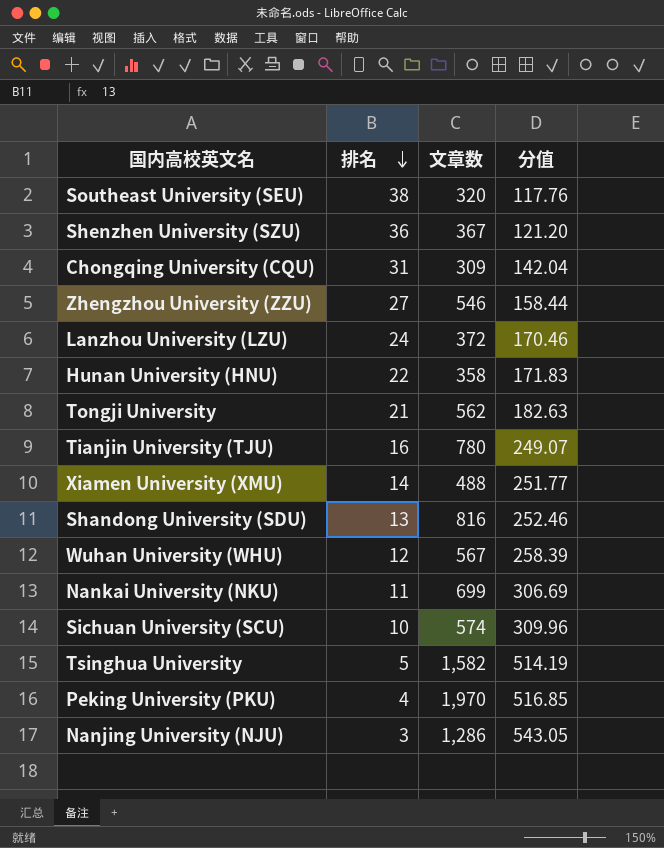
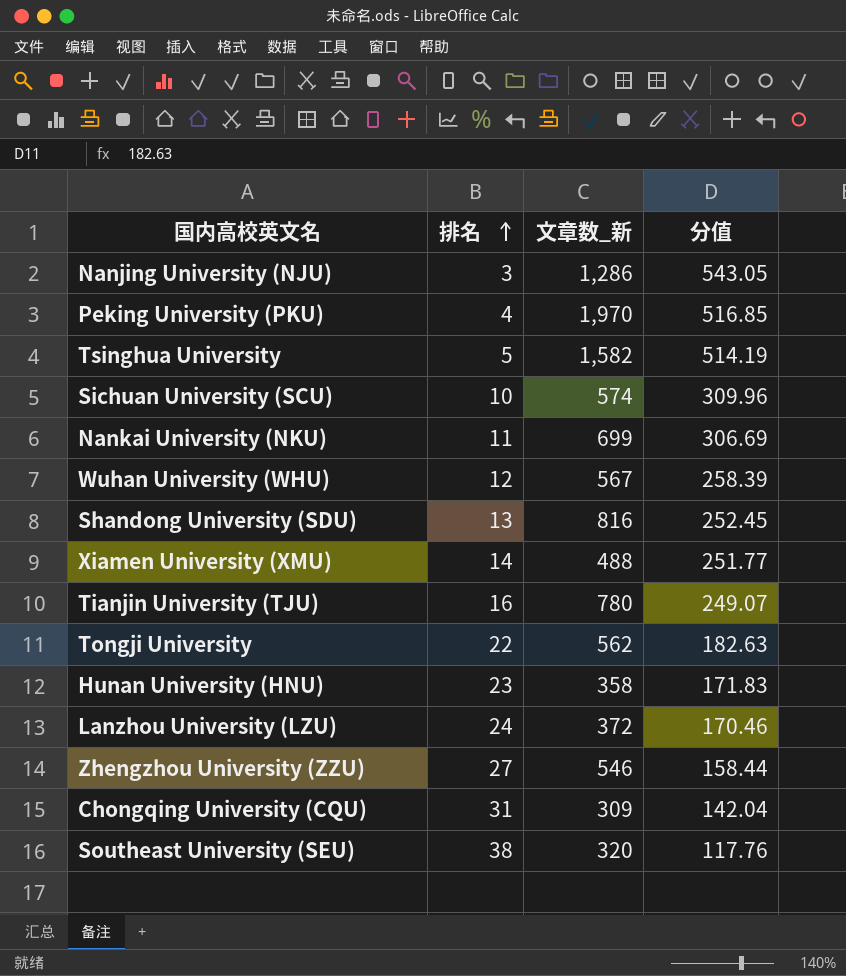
row order: 排名 descending -> 排名 ascending
column name: 文章数 -> 文章数_新
row Shenzhen University (SZU): 36 | 367 | 121.20 -> none
Shandong University (SDU) | 分值: 252.46 -> 252.45
Tongji University | 排名: 21 -> 22
Hunan University (HNU) | 排名: 22 -> 23

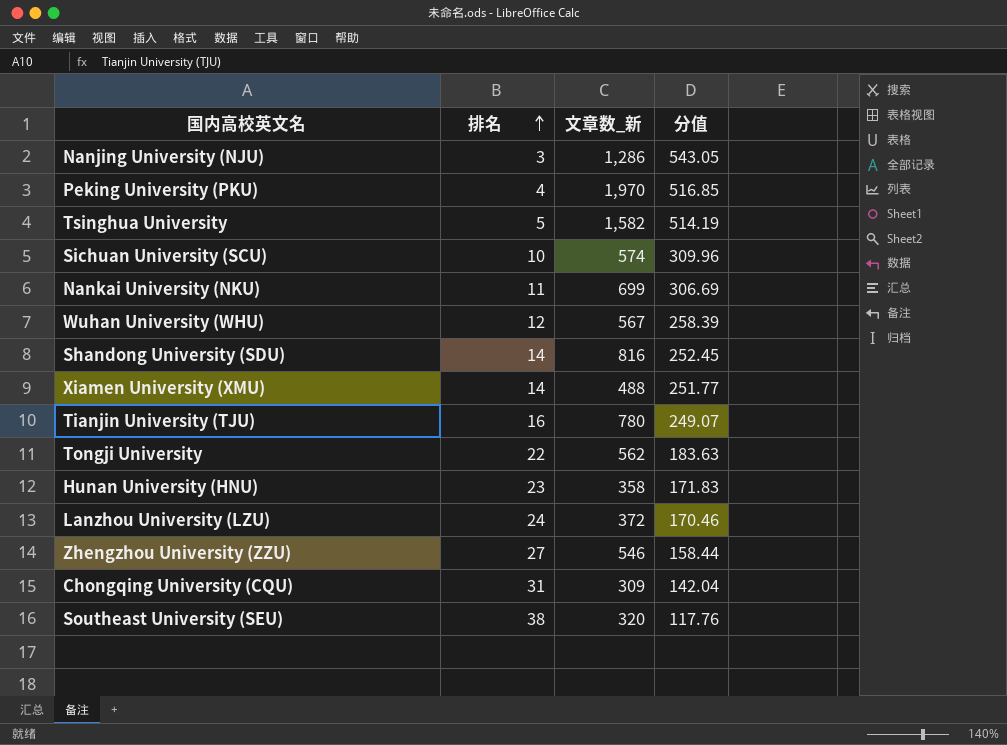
Shandong University (SDU) | 排名: 13 -> 14
Tongji University | 分值: 182.63 -> 183.63

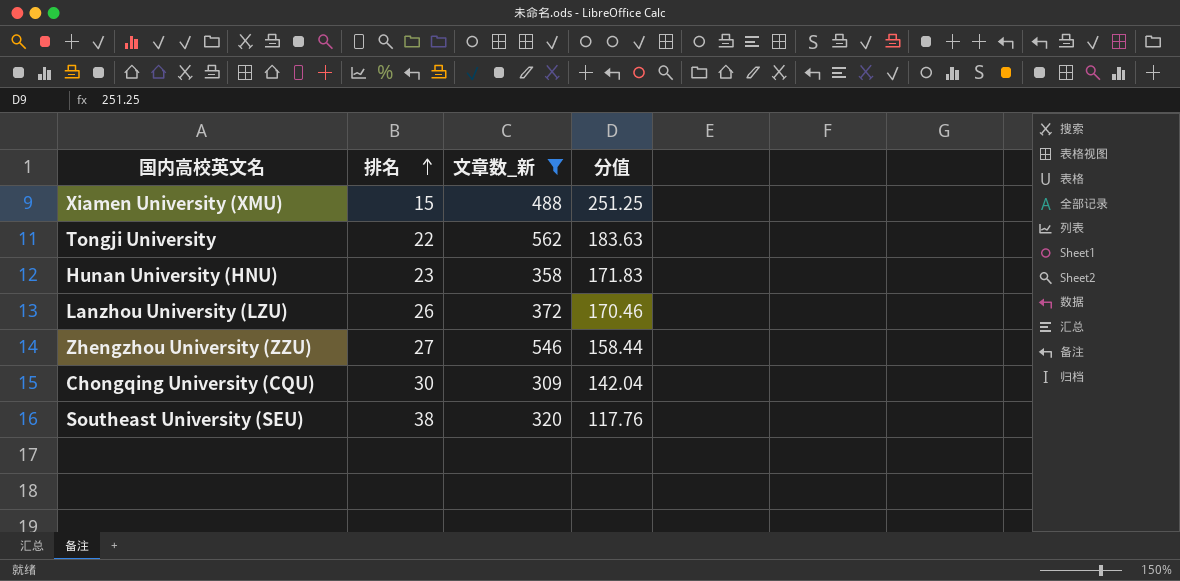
filter: none -> 文章数_新 <= 562
Xiamen University (XMU) | 排名: 14 -> 15
Xiamen University (XMU) | 分值: 251.77 -> 251.25
Lanzhou University (LZU) | 排名: 24 -> 26
Chongqing University (CQU) | 排名: 31 -> 30

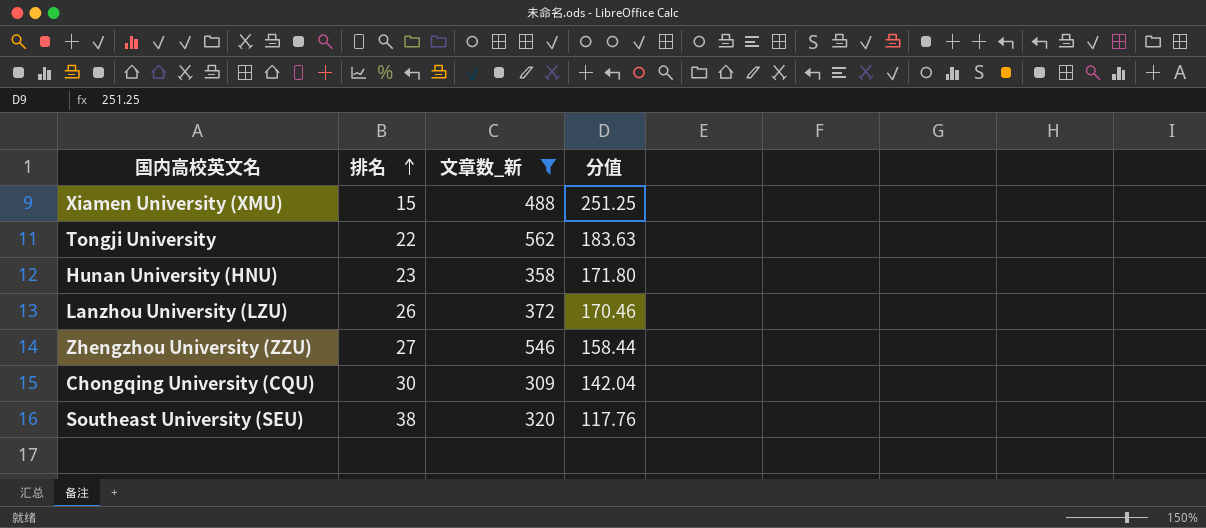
Hunan University (HNU) | 分值: 171.83 -> 171.80

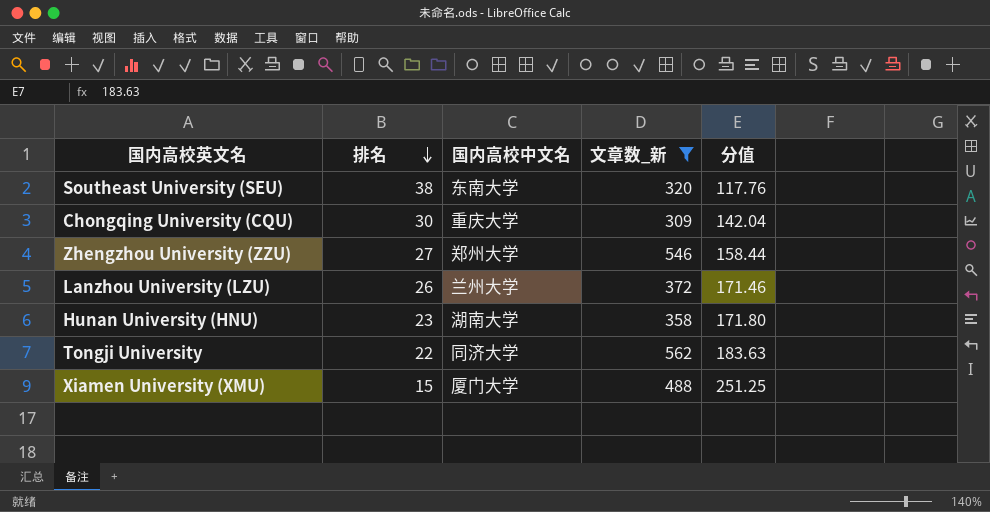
row order: 排名 ascending -> 排名 descending
column 国内高校中文名 | position: none -> 3
Lanzhou University (LZU) | 分值: 170.46 -> 171.46

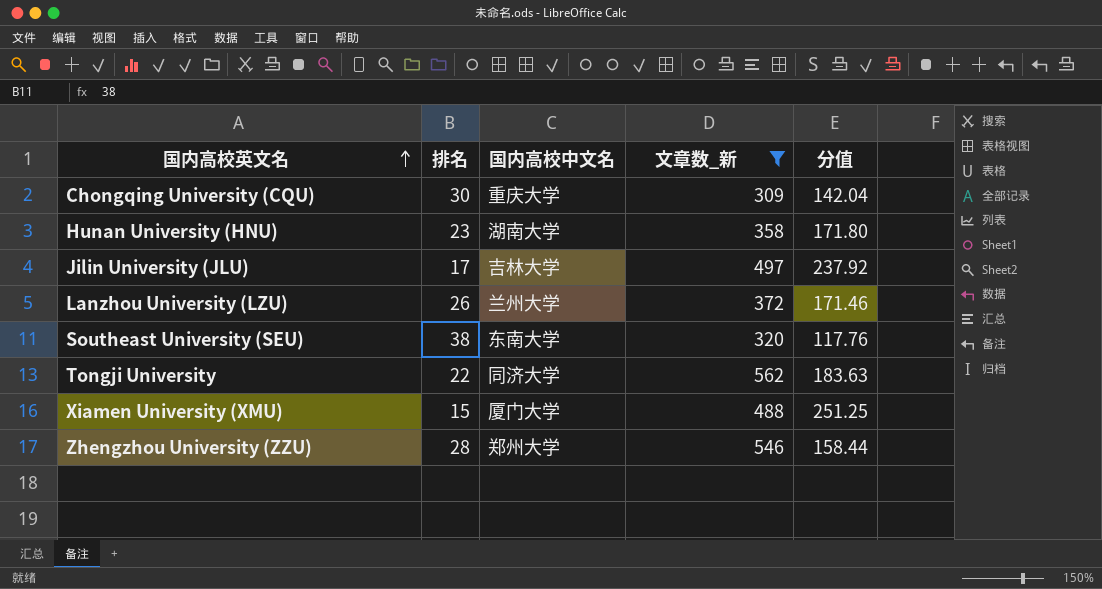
row order: 排名 descending -> 国内高校英文名 ascending
row Jilin University (JLU): none -> 17 | 吉林大学 | 497 | 237.92
Zhengzhou University (ZZU) | 排名: 27 -> 28

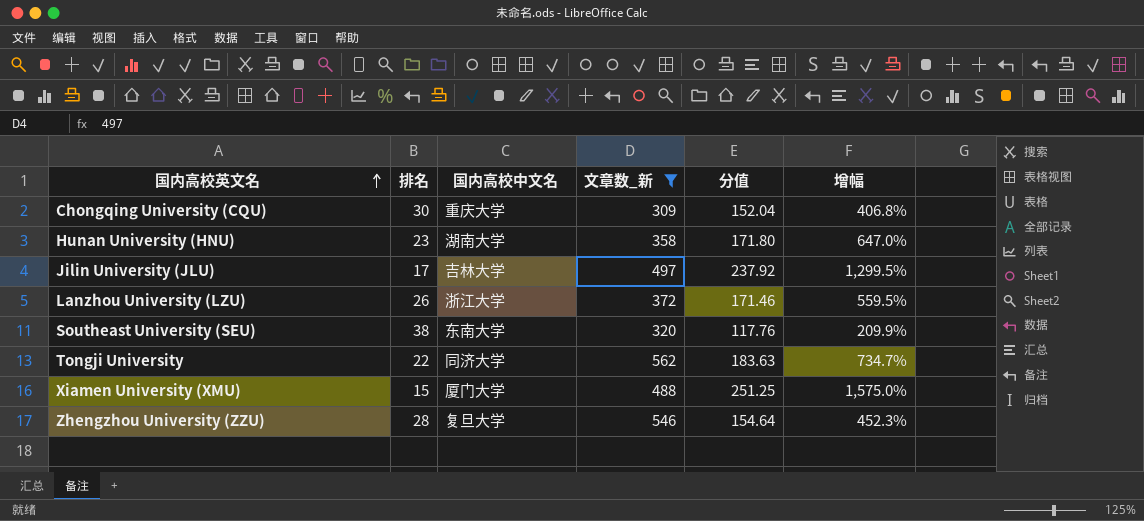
column 增幅 | formula: none -> ([分值] - [排名]) / [排名]
Chongqing University (CQU) | 分值: 142.04 -> 152.04
Lanzhou University (LZU) | 国内高校中文名: 兰州大学 -> 浙江大学
Zhengzhou University (ZZU) | 国内高校中文名: 郑州大学 -> 复旦大学
Zhengzhou University (ZZU) | 分值: 158.44 -> 154.64

